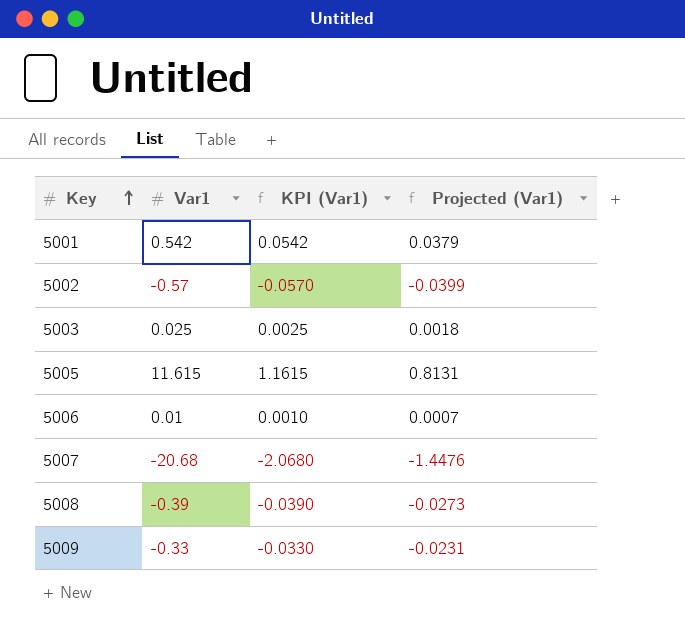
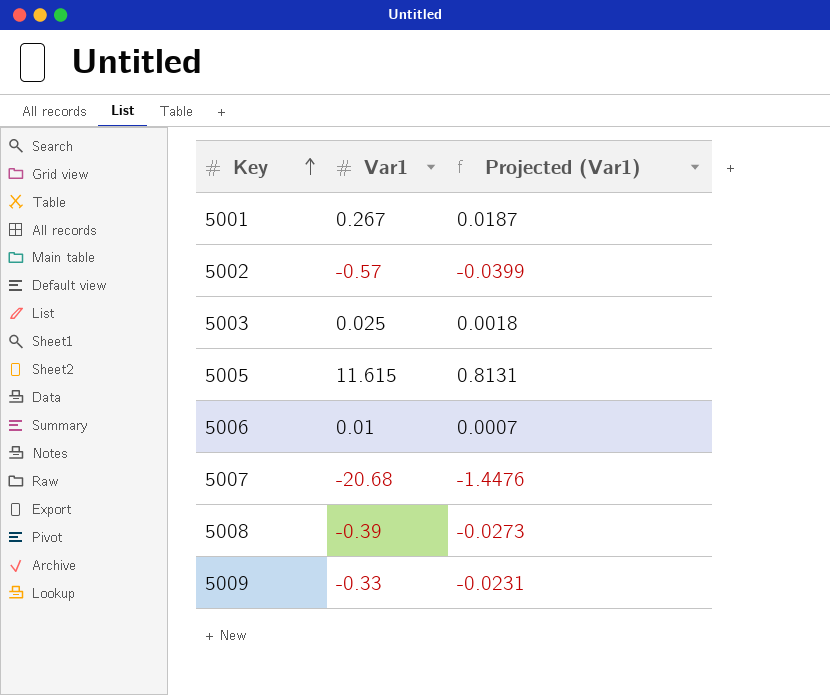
column KPI (Var1) | formula: [Var1] * 0.1 -> none
5001 | Var1: 0.542 -> 0.267
5001 | Projected (Var1): 0.0379 -> 0.0187

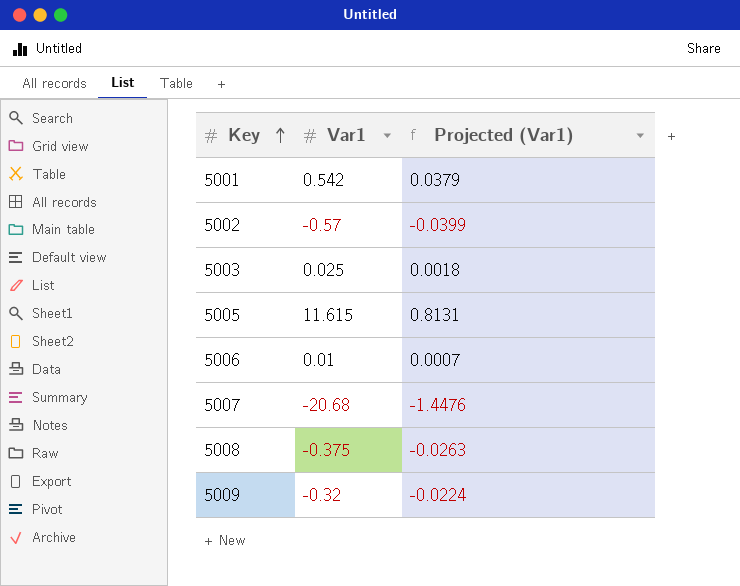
5001 | Var1: 0.267 -> 0.542
5001 | Projected (Var1): 0.0187 -> 0.0379
5008 | Var1: -0.39 -> -0.375
5008 | Projected (Var1): -0.0273 -> -0.0263
5009 | Var1: -0.33 -> -0.32
5009 | Projected (Var1): -0.0231 -> -0.0224

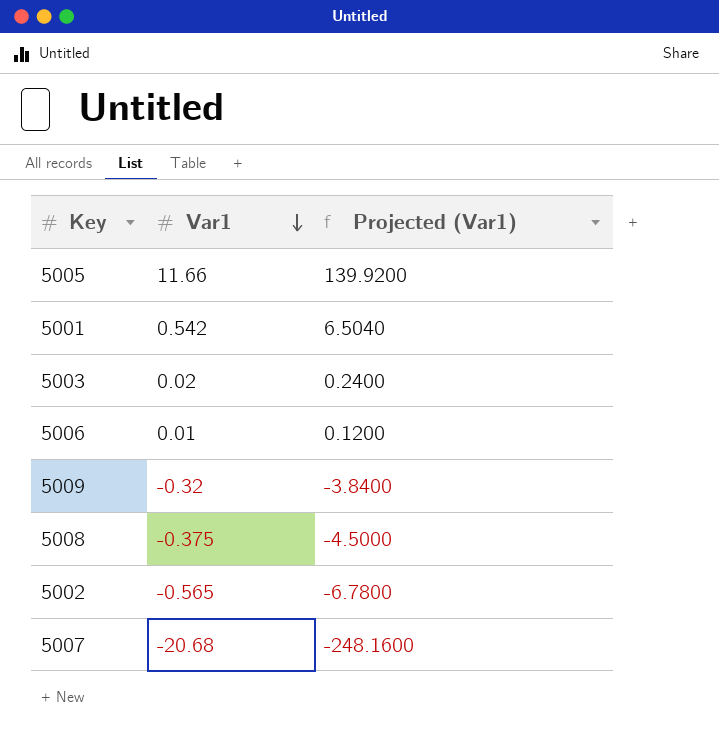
row order: Key ascending -> Var1 descending
column Projected (Var1) | formula: [Var1] * 0.07 -> [Var1] * 12
5005 | Var1: 11.615 -> 11.66
5003 | Var1: 0.025 -> 0.02
5002 | Var1: -0.57 -> -0.565

